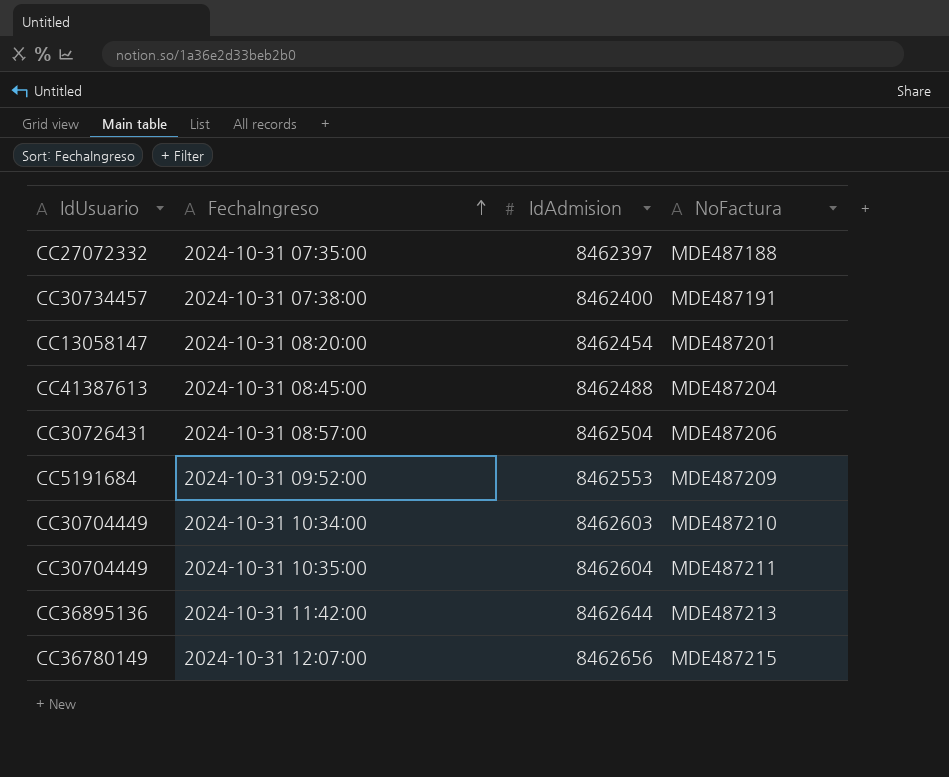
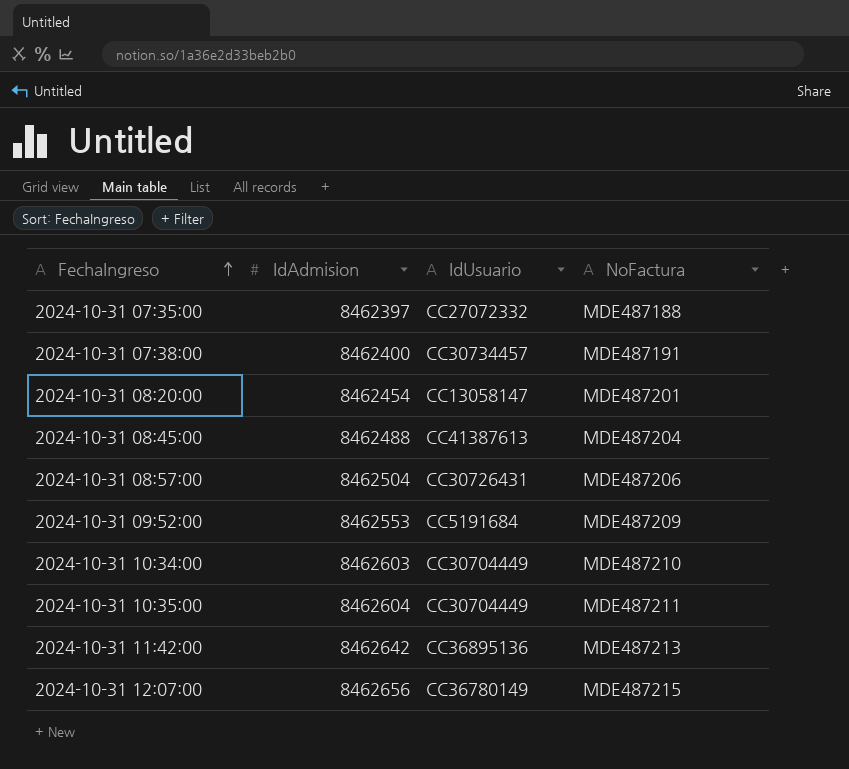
column IdUsuario | position: 1 -> 3
2024-10-31 11:42:00 | IdAdmision: 8462644 -> 8462642

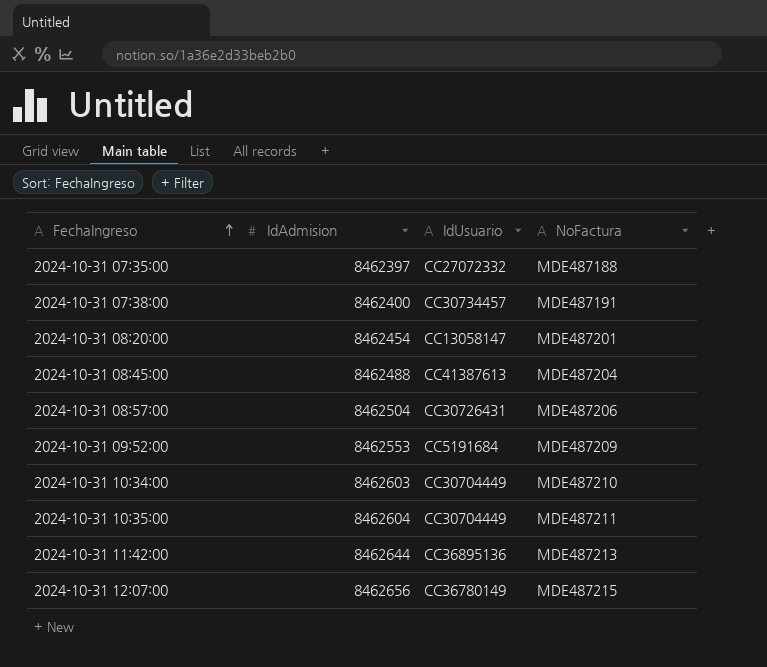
2024-10-31 11:42:00 | IdAdmision: 8462642 -> 8462644

